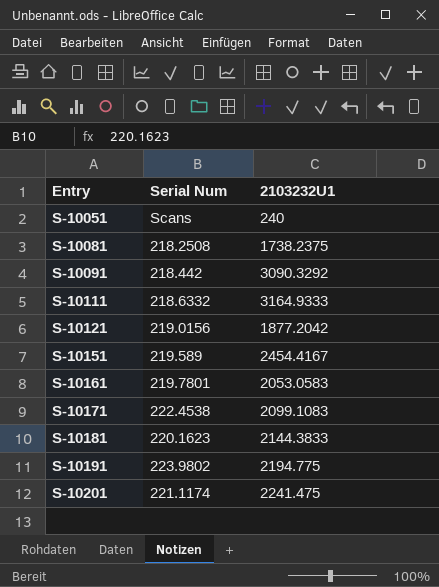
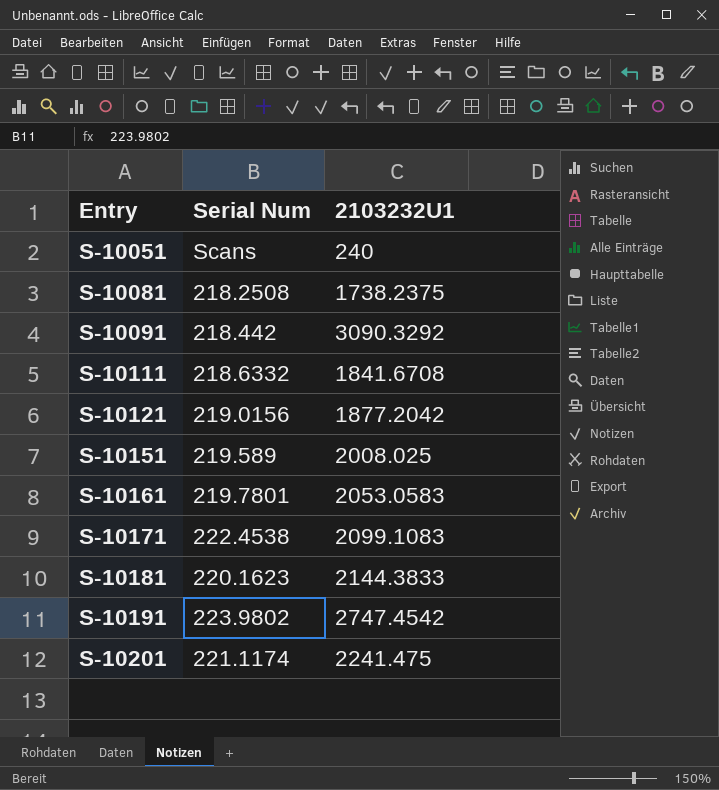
S-10111 | 2103232U1: 3164.9333 -> 1841.6708
S-10151 | 2103232U1: 2454.4167 -> 2008.025
S-10191 | 2103232U1: 2194.775 -> 2747.4542

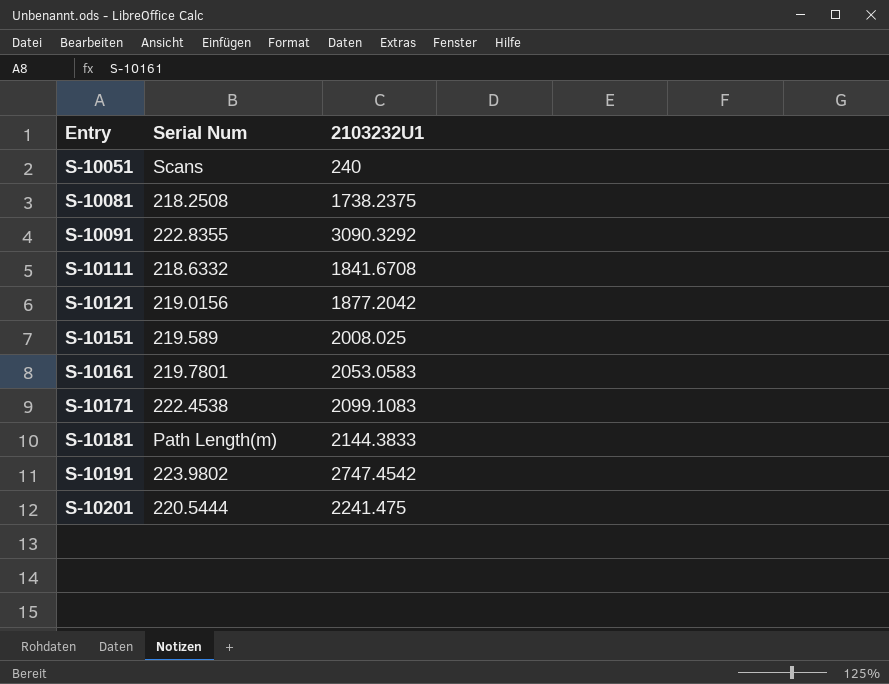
S-10091 | Serial Num: 218.442 -> 222.8355
S-10181 | Serial Num: 220.1623 -> Path Length(m)
S-10201 | Serial Num: 221.1174 -> 220.5444

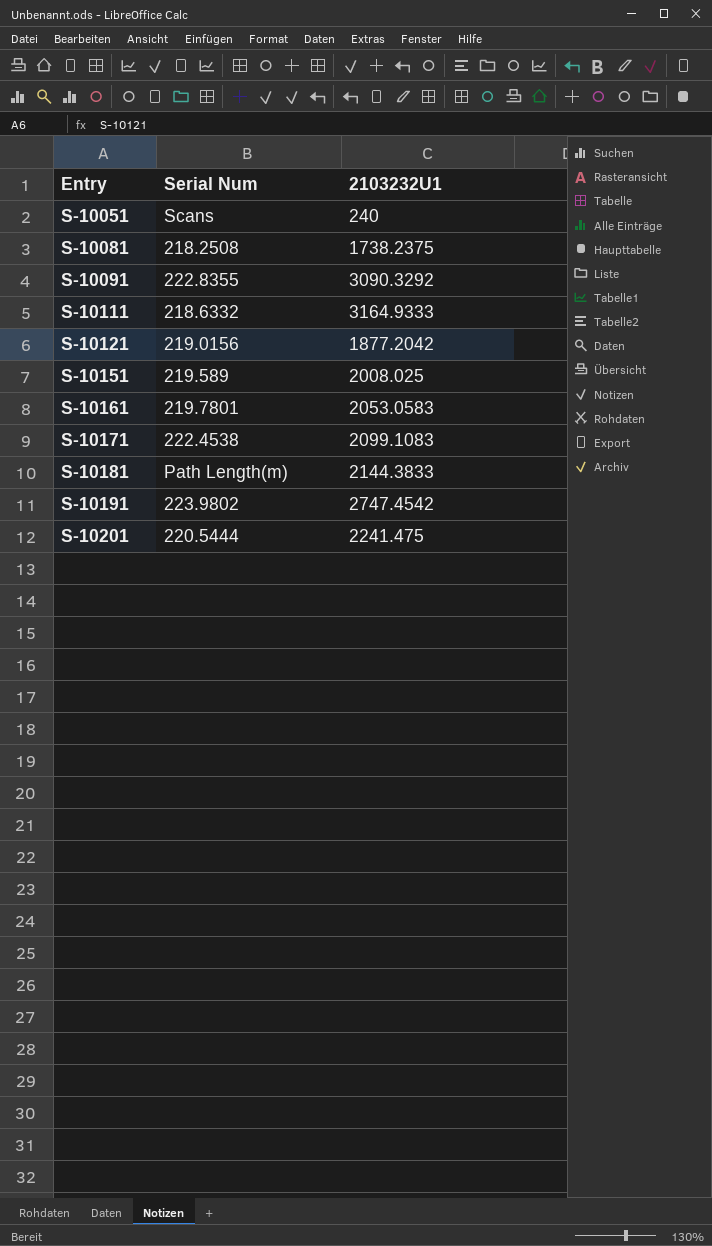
S-10111 | 2103232U1: 1841.6708 -> 3164.9333

